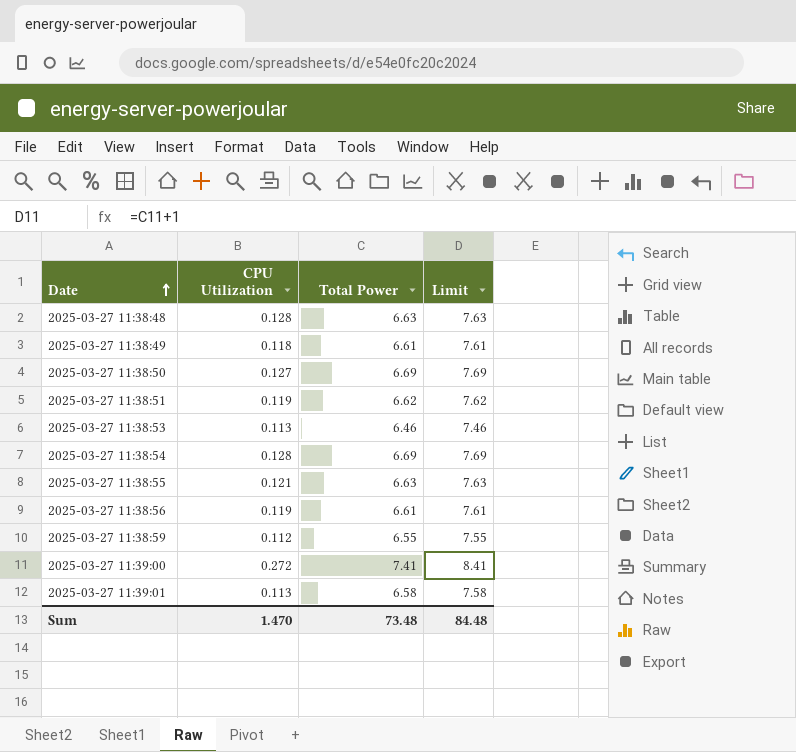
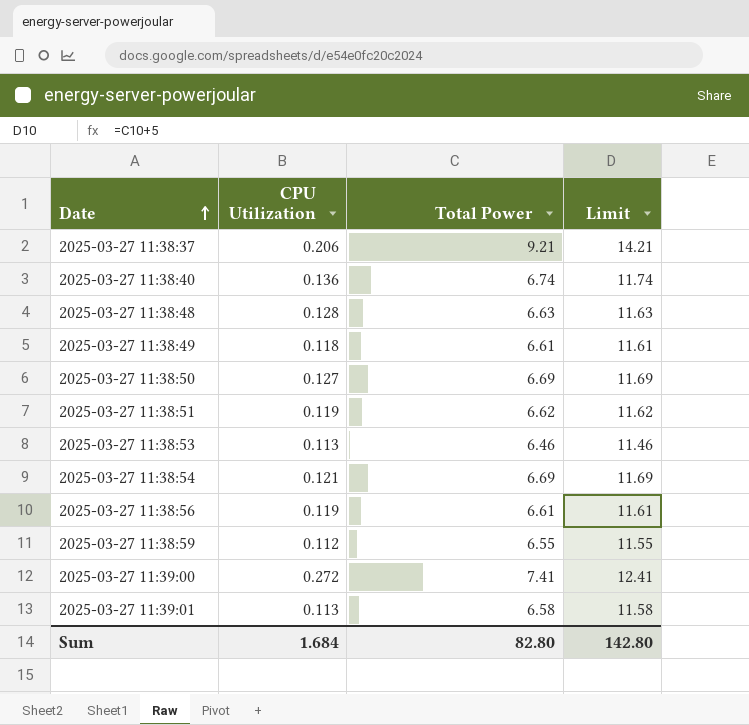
column Limit | formula: [Total Power] + 1 -> [Total Power] + 5
row 2025-03-27 11:38:55: 0.121 | 6.63 | 7.63 -> none
row 2025-03-27 11:38:37: none -> 0.206 | 9.21 | 14.21
row 2025-03-27 11:38:40: none -> 0.136 | 6.74 | 11.74
2025-03-27 11:38:54 | CPU Utilization: 0.128 -> 0.121
Sum | CPU Utilization: 1.470 -> 1.684
Sum | Total Power: 73.48 -> 82.80
Sum | Limit: 84.48 -> 142.80

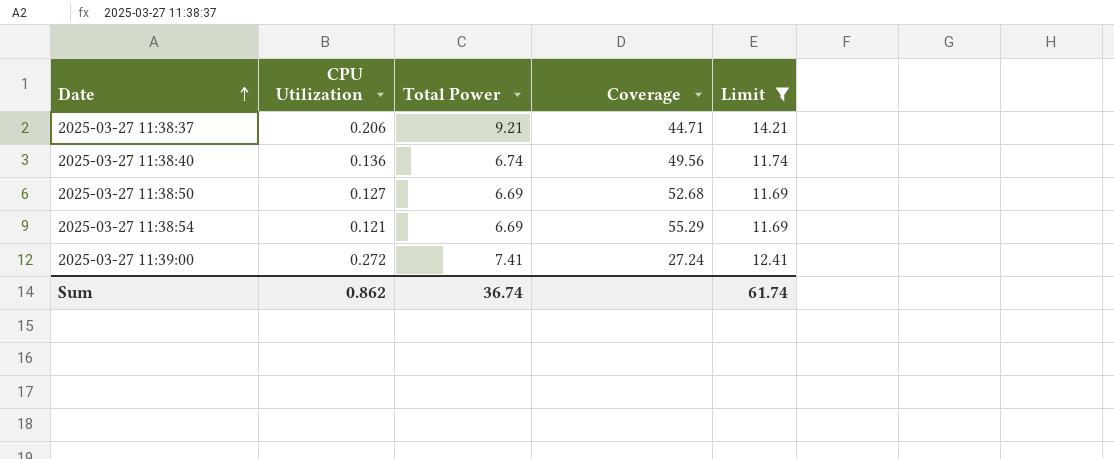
filter: none -> Limit >= 11.69
column Coverage | formula: none -> [Total Power] / [CPU Utilization]
Sum | CPU Utilization: 1.684 -> 0.862
Sum | Total Power: 82.80 -> 36.74
Sum | Limit: 142.80 -> 61.74

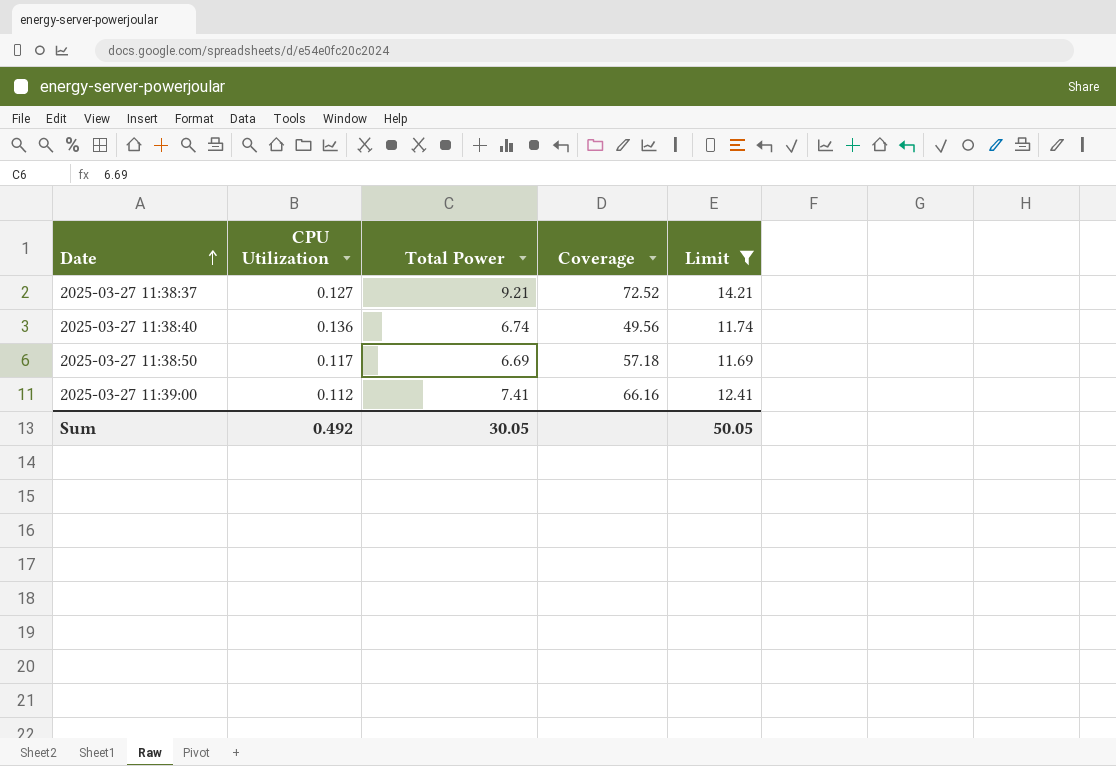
row 2025-03-27 11:38:54: 0.121 | 6.69 | 55.29 | 11.69 -> none
2025-03-27 11:38:37 | CPU Utilization: 0.206 -> 0.127
2025-03-27 11:38:37 | Coverage: 44.71 -> 72.52
2025-03-27 11:38:50 | CPU Utilization: 0.127 -> 0.117
2025-03-27 11:38:50 | Coverage: 52.68 -> 57.18
2025-03-27 11:39:00 | CPU Utilization: 0.272 -> 0.112
2025-03-27 11:39:00 | Coverage: 27.24 -> 66.16
Sum | CPU Utilization: 0.862 -> 0.492
Sum | Total Power: 36.74 -> 30.05
Sum | Limit: 61.74 -> 50.05

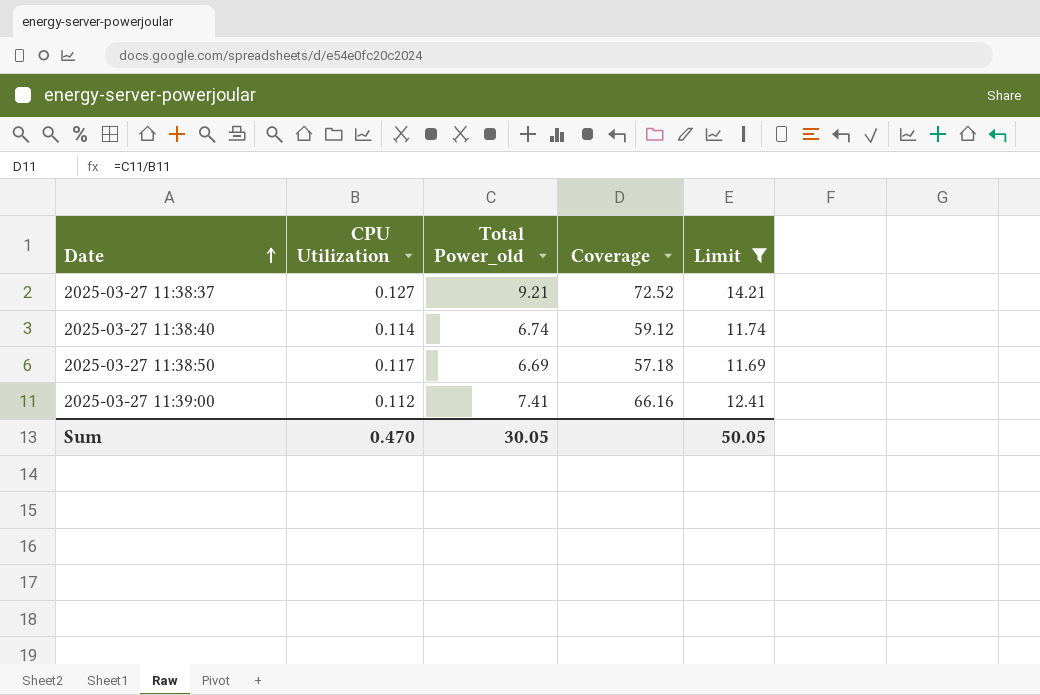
column name: Total Power -> Total Power_old
2025-03-27 11:38:40 | CPU Utilization: 0.136 -> 0.114
2025-03-27 11:38:40 | Coverage: 49.56 -> 59.12
Sum | CPU Utilization: 0.492 -> 0.470

